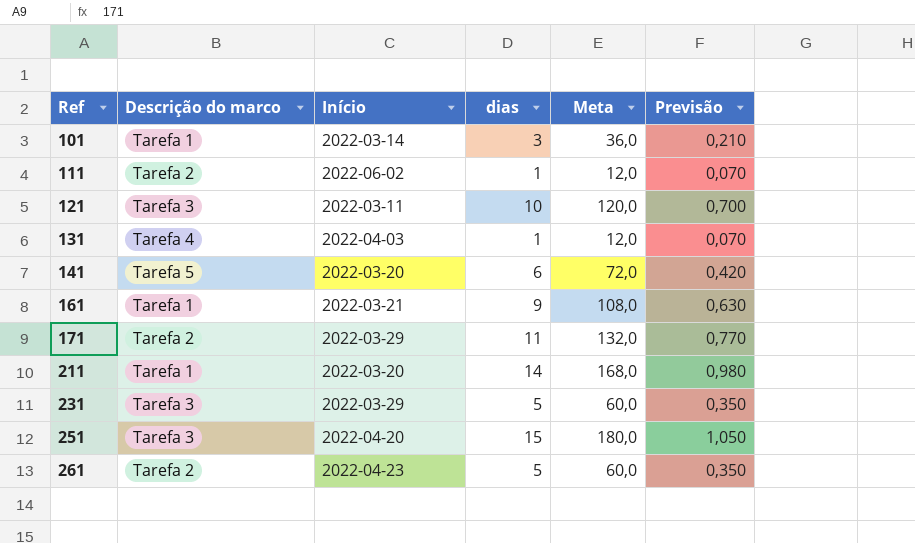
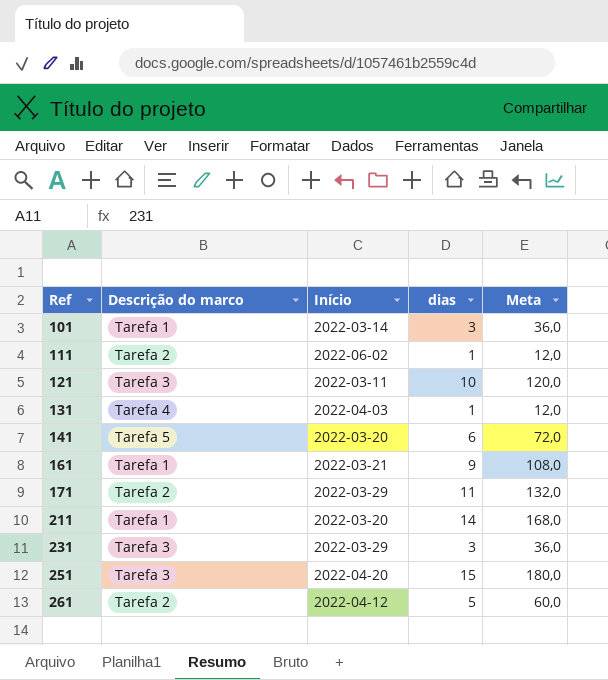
column Previsão | formula: [dias] * 0,07 -> none
231 | dias: 5 -> 3
231 | Meta: 60,0 -> 36,0
261 | Início: 2022-04-23 -> 2022-04-12

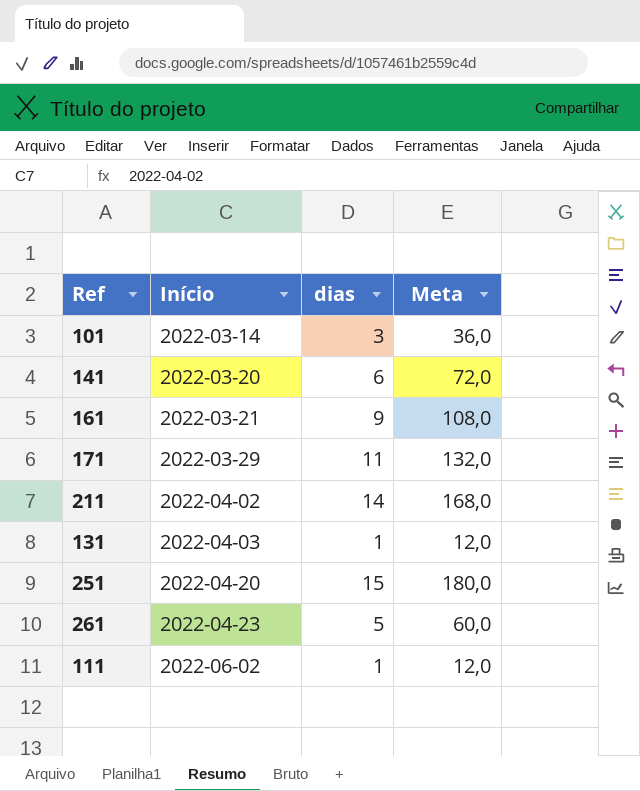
row order: Ref ascending -> Início ascending
column Descrição do marco | position: 2 -> none
row 121: Tarefa 3 | 2022-03-11 | 10 | 120,0 -> none
row 231: Tarefa 3 | 2022-03-29 | 3 | 36,0 -> none
211 | Início: 2022-03-20 -> 2022-04-02
261 | Início: 2022-04-12 -> 2022-04-23

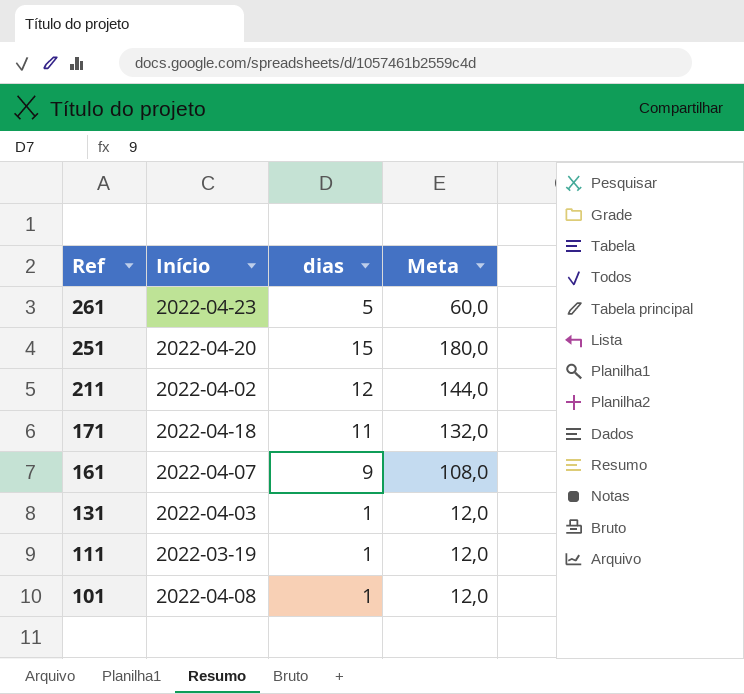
row order: Início ascending -> Ref descending
row 141: 2022-03-20 | 6 | 72,0 -> none
211 | dias: 14 -> 12
211 | Meta: 168,0 -> 144,0
171 | Início: 2022-03-29 -> 2022-04-18
161 | Início: 2022-03-21 -> 2022-04-07
111 | Início: 2022-06-02 -> 2022-03-19
101 | Início: 2022-03-14 -> 2022-04-08
101 | dias: 3 -> 1
101 | Meta: 36,0 -> 12,0

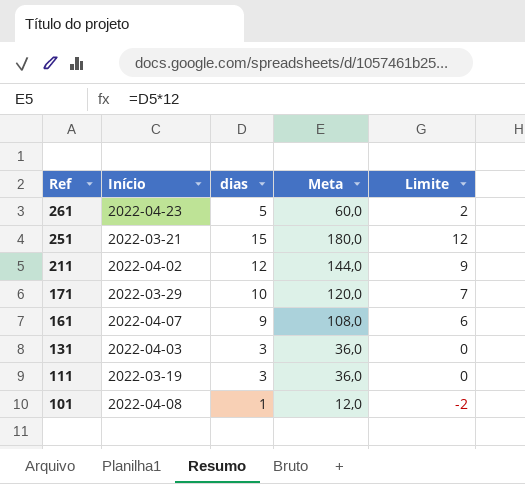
column Limite | formula: none -> [dias] - 3
251 | Início: 2022-04-20 -> 2022-03-21
171 | Início: 2022-04-18 -> 2022-03-29
171 | dias: 11 -> 10
171 | Meta: 132,0 -> 120,0
131 | dias: 1 -> 3
131 | Meta: 12,0 -> 36,0
111 | dias: 1 -> 3
111 | Meta: 12,0 -> 36,0

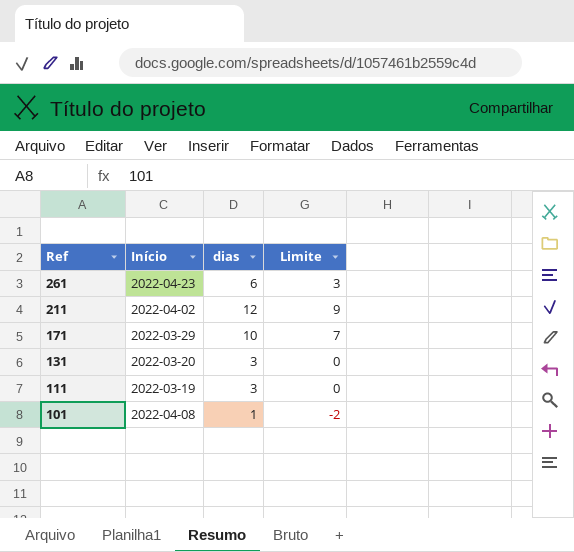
column Meta | formula: [dias] * 12 -> none
row 251: 2022-03-21 | 15 | 180,0 | 12 -> none
row 161: 2022-04-07 | 9 | 108,0 | 6 -> none
261 | dias: 5 -> 6
261 | Limite: 2 -> 3
131 | Início: 2022-04-03 -> 2022-03-20

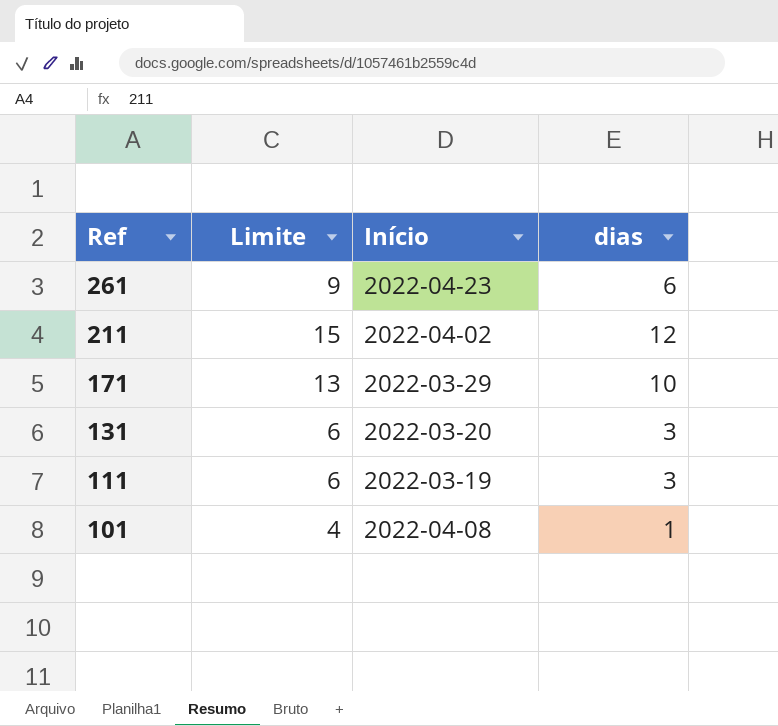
column Limite | formula: [dias] - 3 -> [dias] + 3
column Limite | position: 4 -> 2

